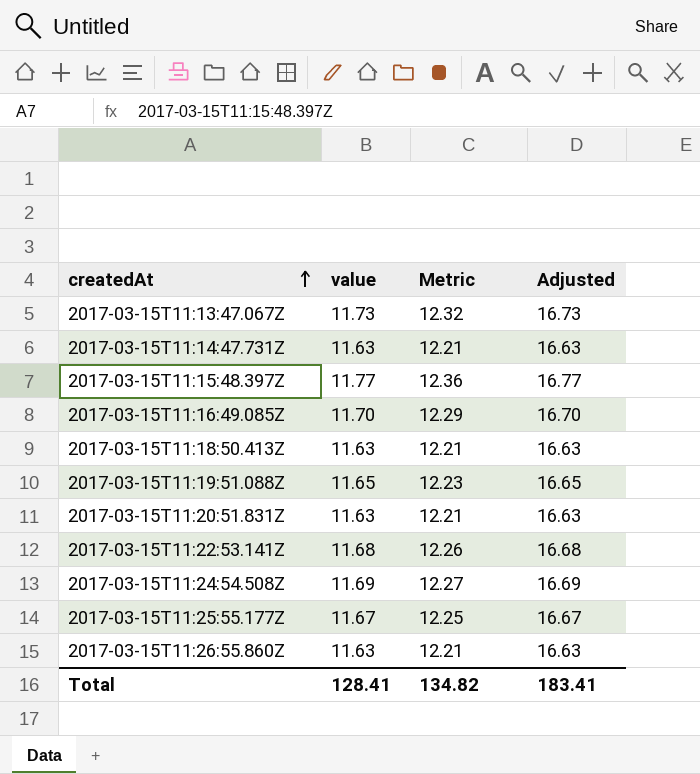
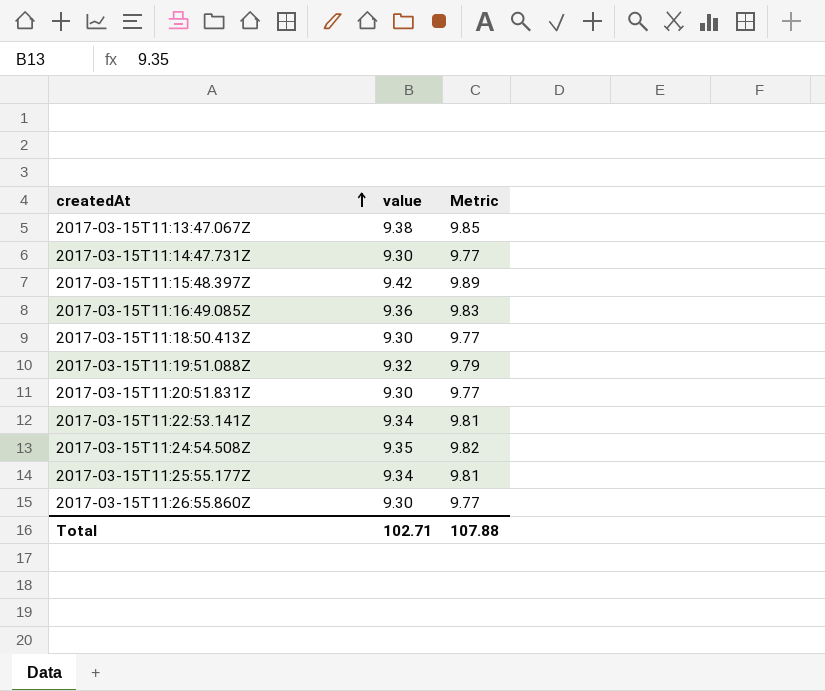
column Adjusted | formula: [value] + 5 -> none
2017-03-15T11:13:47.067Z | value: 11.73 -> 9.38
2017-03-15T11:13:47.067Z | Metric: 12.32 -> 9.85
2017-03-15T11:14:47.731Z | value: 11.63 -> 9.30
2017-03-15T11:14:47.731Z | Metric: 12.21 -> 9.77
2017-03-15T11:15:48.397Z | value: 11.77 -> 9.42
2017-03-15T11:15:48.397Z | Metric: 12.36 -> 9.89
2017-03-15T11:16:49.085Z | value: 11.70 -> 9.36
2017-03-15T11:16:49.085Z | Metric: 12.29 -> 9.83
2017-03-15T11:18:50.413Z | value: 11.63 -> 9.30
2017-03-15T11:18:50.413Z | Metric: 12.21 -> 9.77
2017-03-15T11:19:51.088Z | value: 11.65 -> 9.32
2017-03-15T11:19:51.088Z | Metric: 12.23 -> 9.79
2017-03-15T11:20:51.831Z | value: 11.63 -> 9.30
2017-03-15T11:20:51.831Z | Metric: 12.21 -> 9.77
2017-03-15T11:22:53.141Z | value: 11.68 -> 9.34
2017-03-15T11:22:53.141Z | Metric: 12.26 -> 9.81
2017-03-15T11:24:54.508Z | value: 11.69 -> 9.35
2017-03-15T11:24:54.508Z | Metric: 12.27 -> 9.82
2017-03-15T11:25:55.177Z | value: 11.67 -> 9.34
2017-03-15T11:25:55.177Z | Metric: 12.25 -> 9.81
2017-03-15T11:26:55.860Z | value: 11.63 -> 9.30
2017-03-15T11:26:55.860Z | Metric: 12.21 -> 9.77
Total | value: 128.41 -> 102.71
Total | Metric: 134.82 -> 107.88

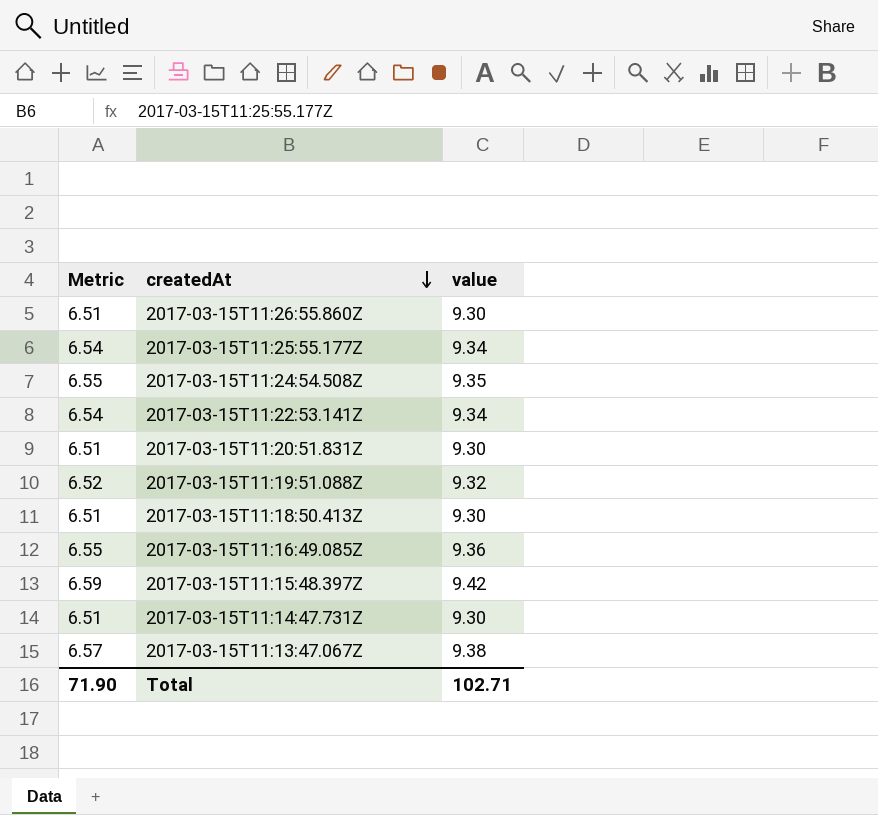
row order: createdAt ascending -> createdAt descending
column Metric | formula: [value] * 1.05 -> [value] * 0.7
column Metric | position: 3 -> 1
Total | Metric: 107.88 -> 71.90

